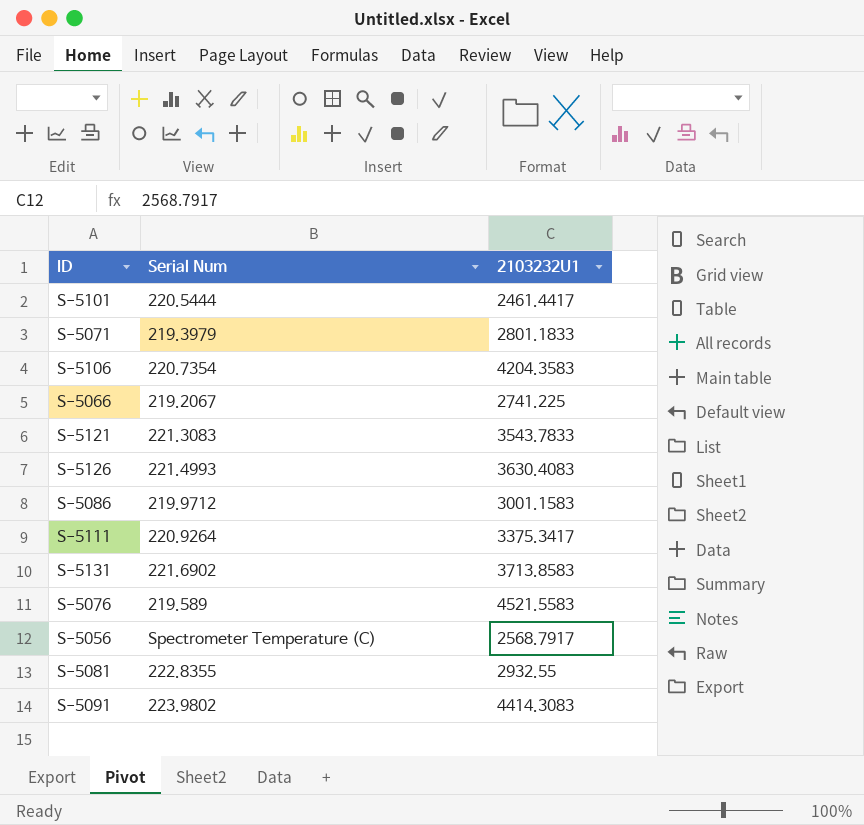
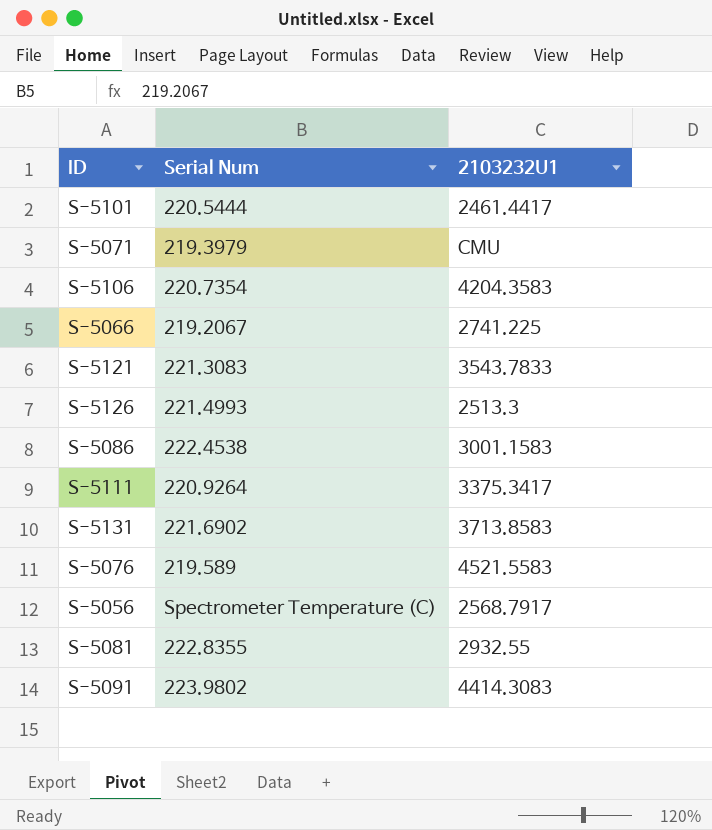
S-5071 | 2103232U1: 2801.1833 -> CMU
S-5126 | 2103232U1: 3630.4083 -> 2513.3
S-5086 | Serial Num: 219.9712 -> 222.4538

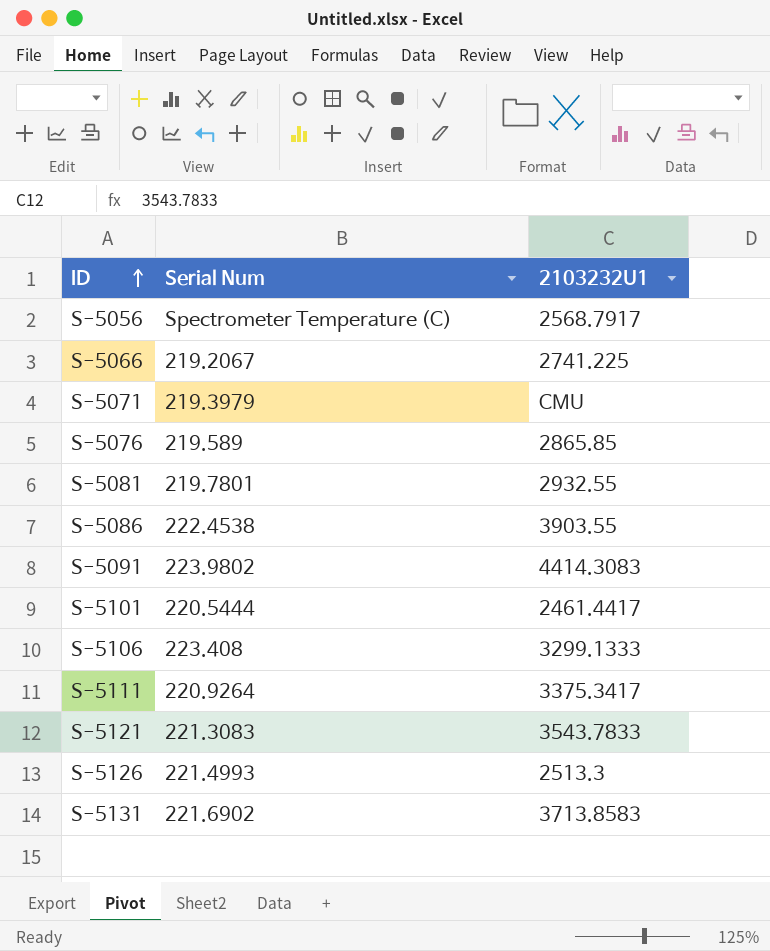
row order: none -> ID ascending
S-5076 | 2103232U1: 4521.5583 -> 2865.85
S-5081 | Serial Num: 222.8355 -> 219.7801
S-5086 | 2103232U1: 3001.1583 -> 3903.55
S-5106 | Serial Num: 220.7354 -> 223.408
S-5106 | 2103232U1: 4204.3583 -> 3299.1333

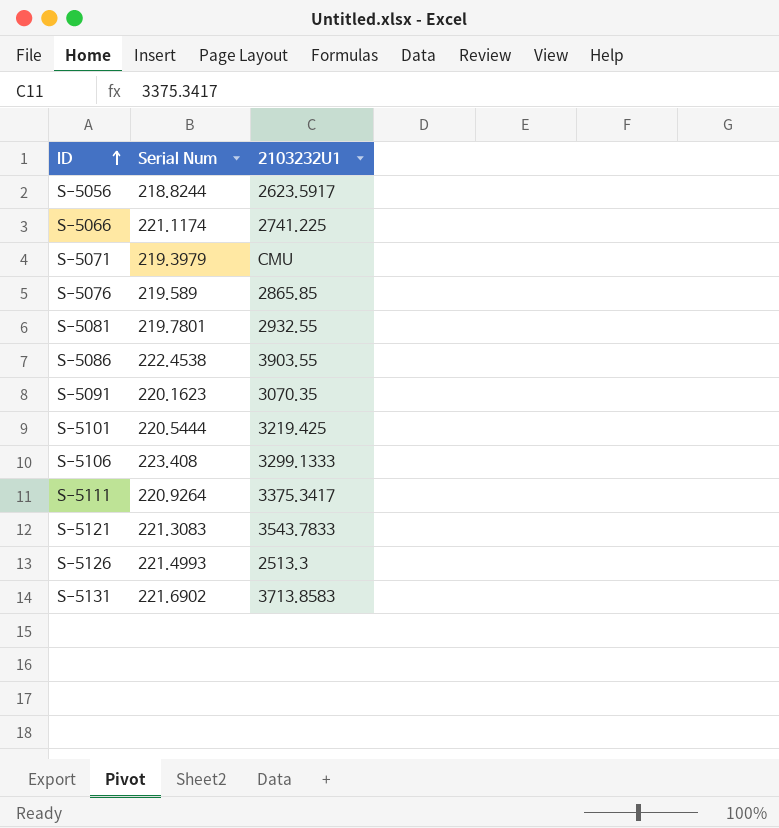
S-5056 | Serial Num: Spectrometer Temperature (C) -> 218.8244
S-5056 | 2103232U1: 2568.7917 -> 2623.5917
S-5066 | Serial Num: 219.2067 -> 221.1174
S-5091 | Serial Num: 223.9802 -> 220.1623
S-5091 | 2103232U1: 4414.3083 -> 3070.35
S-5101 | 2103232U1: 2461.4417 -> 3219.425

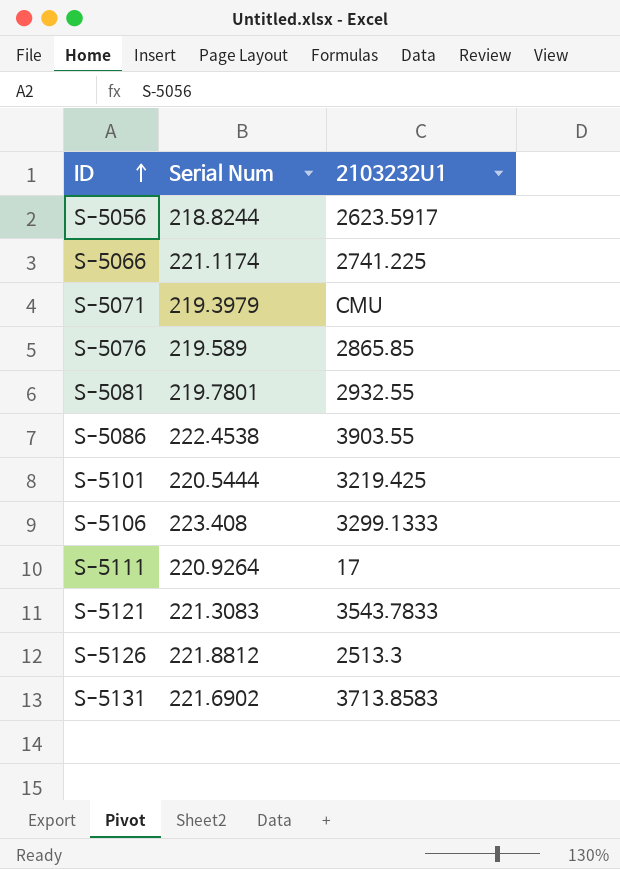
row S-5091: 220.1623 | 3070.35 -> none
S-5111 | 2103232U1: 3375.3417 -> 17
S-5126 | Serial Num: 221.4993 -> 221.8812

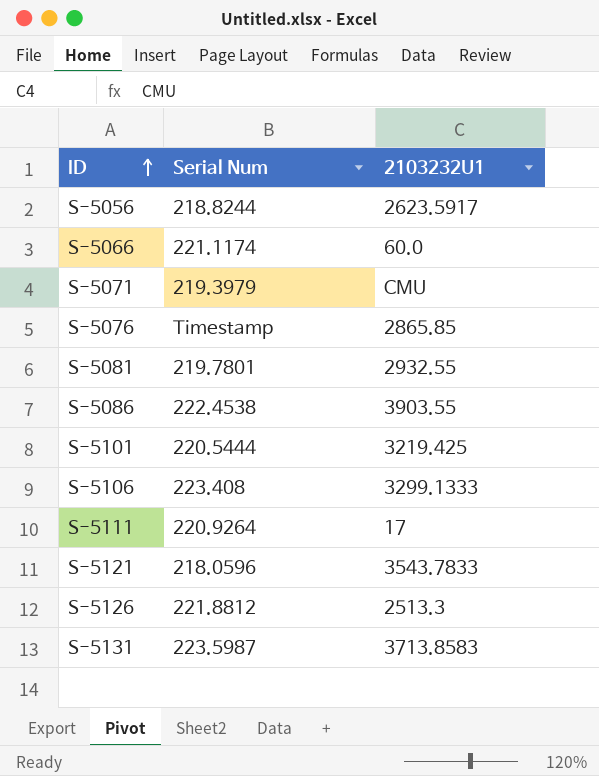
S-5066 | 2103232U1: 2741.225 -> 60.0
S-5076 | Serial Num: 219.589 -> Timestamp
S-5121 | Serial Num: 221.3083 -> 218.0596
S-5131 | Serial Num: 221.6902 -> 223.5987

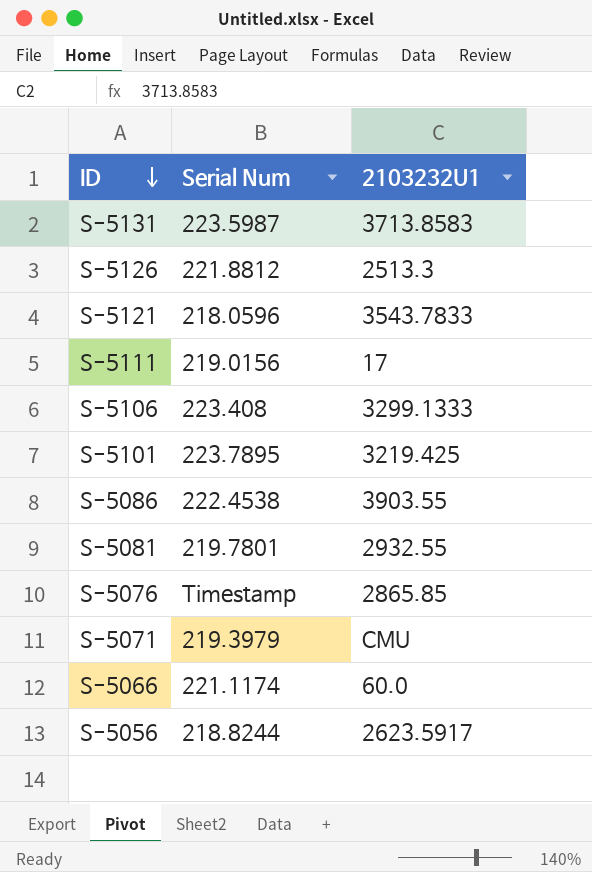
row order: ID ascending -> ID descending
S-5111 | Serial Num: 220.9264 -> 219.0156
S-5101 | Serial Num: 220.5444 -> 223.7895

